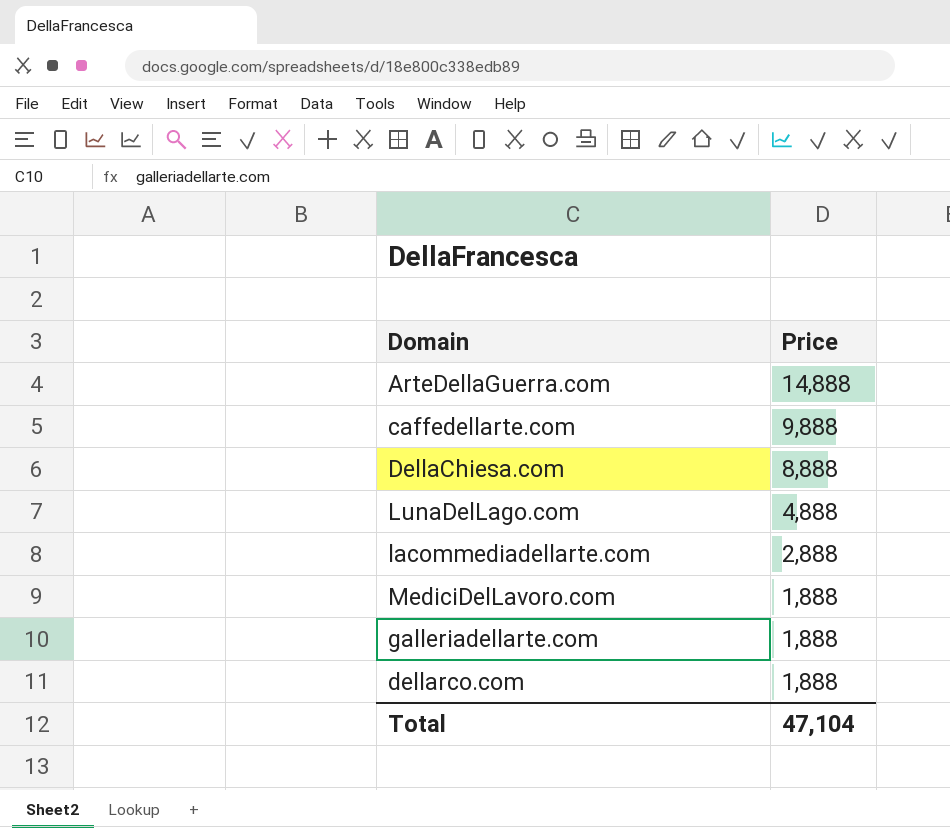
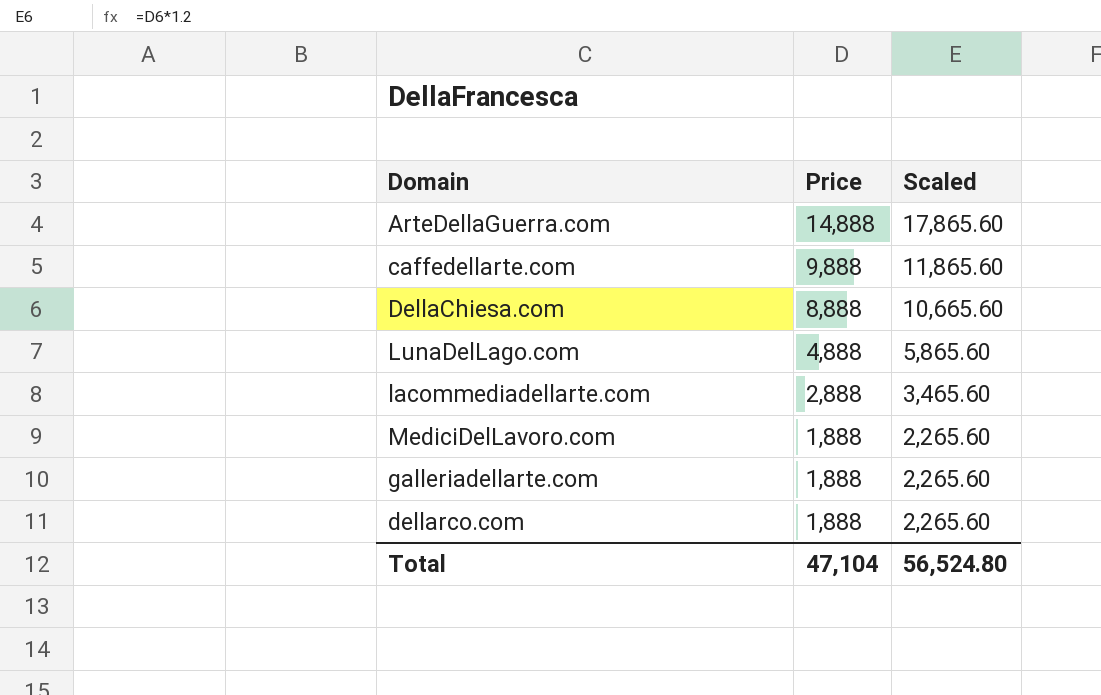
column Scaled | formula: none -> [Price] * 1.2

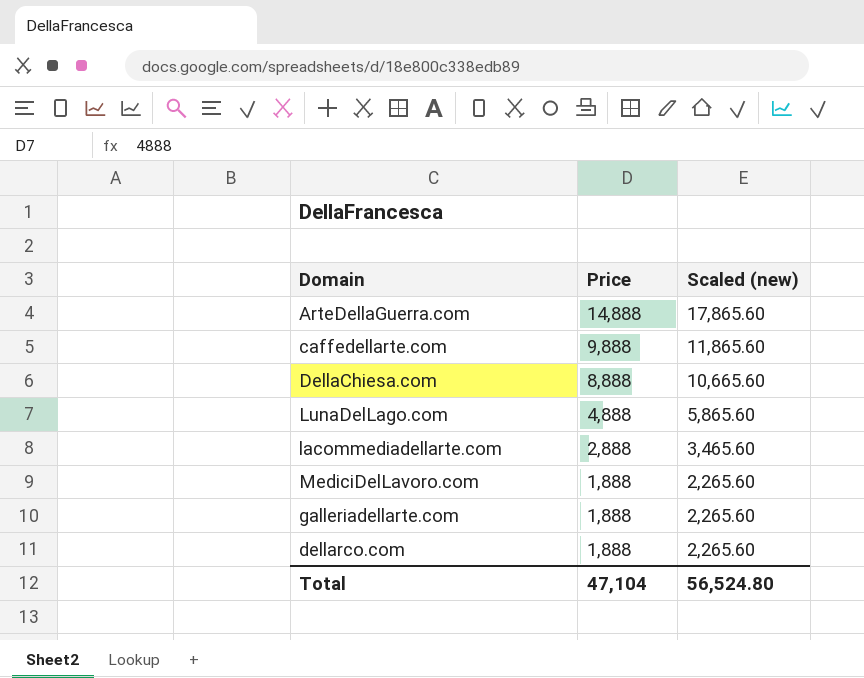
column name: Scaled -> Scaled (new)

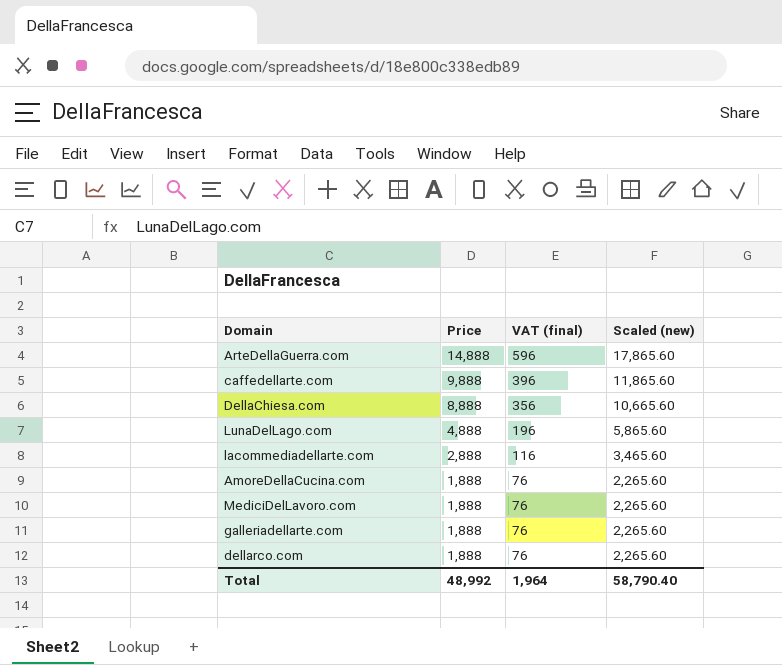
column VAT (final) | formula: none -> [Price] * 0.04
row AmoreDellaCucina.com: none -> 1,888 | 76 | 2,265.60
Total | Price: 47,104 -> 48,992
Total | Scaled (new): 56,524.80 -> 58,790.40

